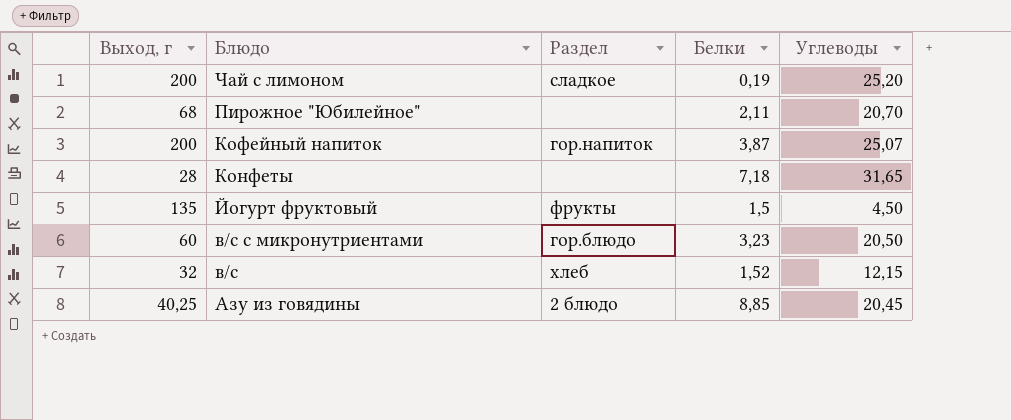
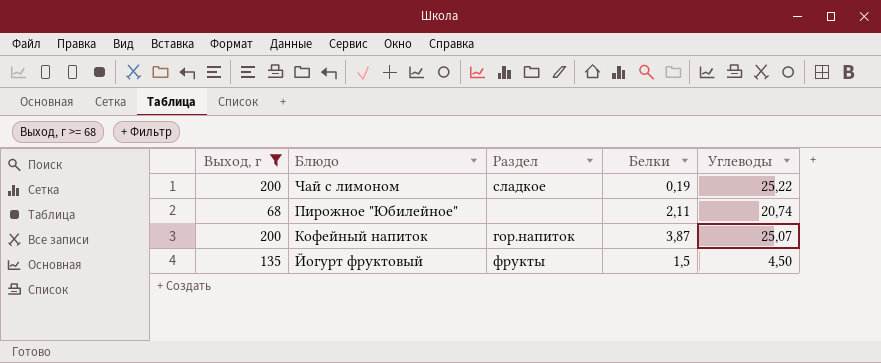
filter: none -> Выход, г >= 68
Чай с лимоном | Углеводы: 25,20 -> 25,22
Пирожное "Юбилейное" | Углеводы: 20,70 -> 20,74

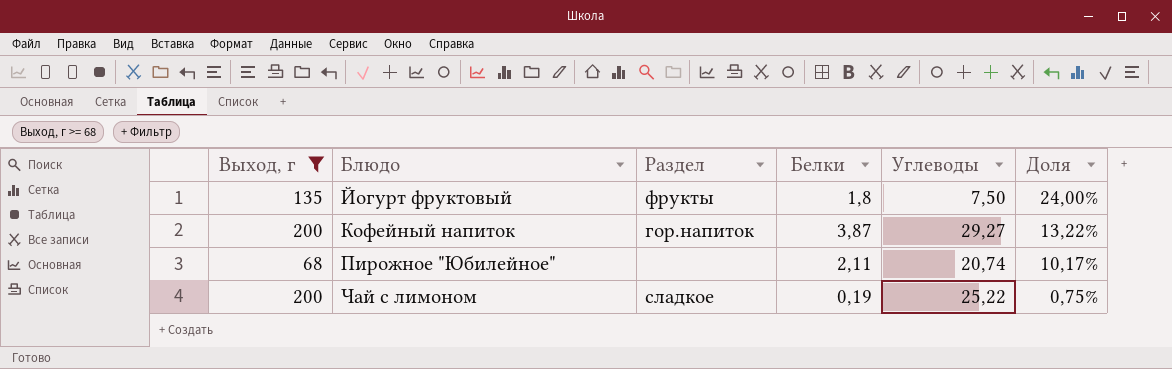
row order: Блюдо descending -> Блюдо ascending
column Доля | formula: none -> [Белки] / [Углеводы]
Йогурт фруктовый | Белки: 1,5 -> 1,8
Йогурт фруктовый | Углеводы: 4,50 -> 7,50
Кофейный напиток | Углеводы: 25,07 -> 29,27

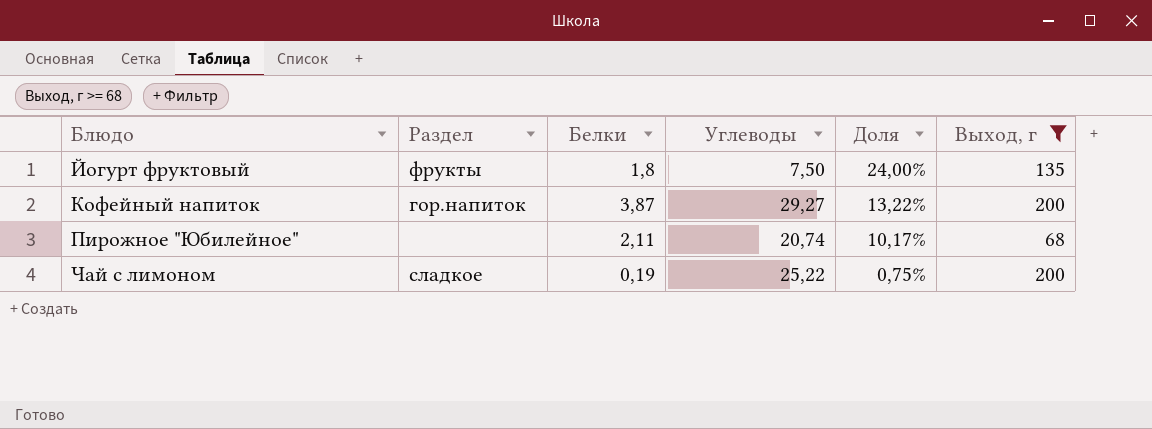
column Выход, г | position: 1 -> 6

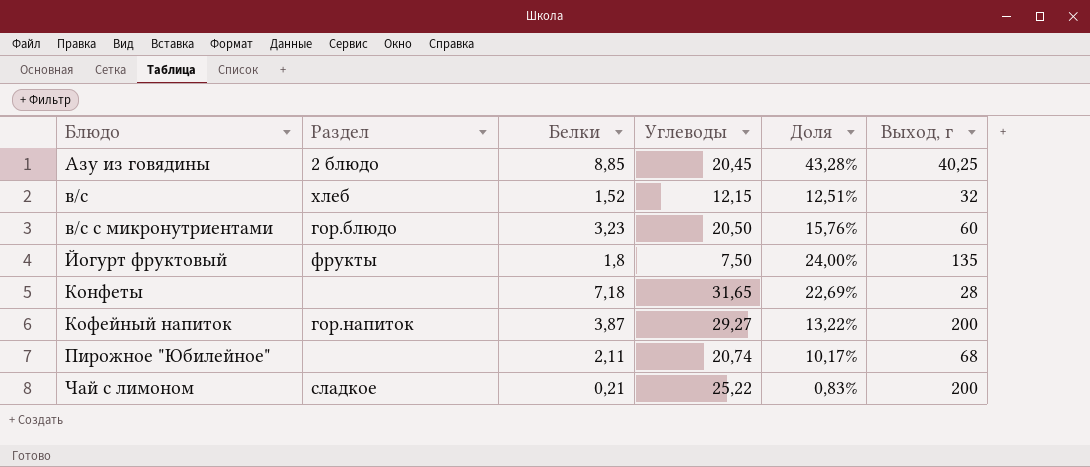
filter: Выход, г >= 68 -> none
Чай с лимоном | Белки: 0,19 -> 0,21
Чай с лимоном | Доля: 0,75% -> 0,83%

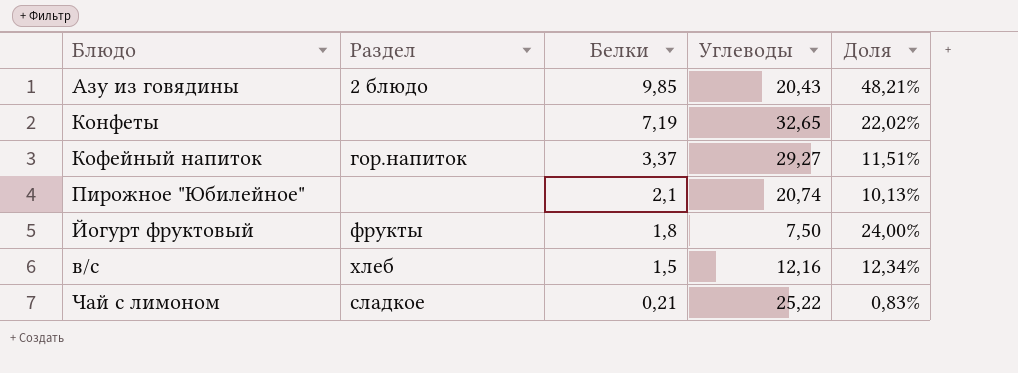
row order: Блюдо ascending -> Белки descending
column Выход, г | position: 6 -> none
row в/с с микронутриентами: гор.блюдо | 3,23 | 20,50 | 15,76% | 60 -> none
Азу из говядины | Белки: 8,85 -> 9,85
Азу из говядины | Углеводы: 20,45 -> 20,43
Азу из говядины | Доля: 43,28% -> 48,21%
Конфеты | Белки: 7,18 -> 7,19
Конфеты | Углеводы: 31,65 -> 32,65
Конфеты | Доля: 22,69% -> 22,02%
Кофейный напиток | Белки: 3,87 -> 3,37
Кофейный напиток | Доля: 13,22% -> 11,51%
Пирожное "Юбилейное" | Белки: 2,11 -> 2,1
Пирожное "Юбилейное" | Доля: 10,17% -> 10,13%
в/с | Белки: 1,52 -> 1,5
в/с | Углеводы: 12,15 -> 12,16
в/с | Доля: 12,51% -> 12,34%

